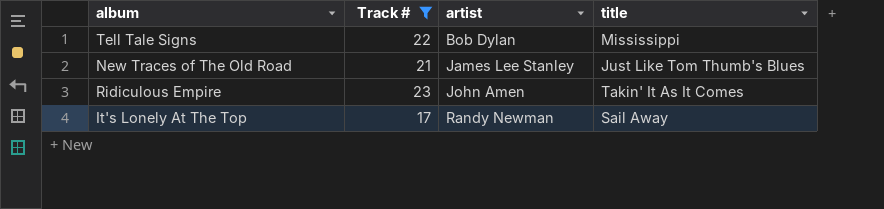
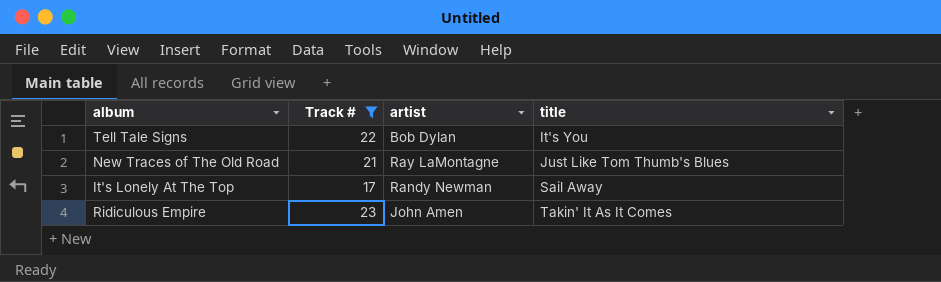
row order: artist ascending -> title ascending
Tell Tale Signs | title: Mississippi -> It's You
New Traces of The Old Road | artist: James Lee Stanley -> Ray LaMontagne

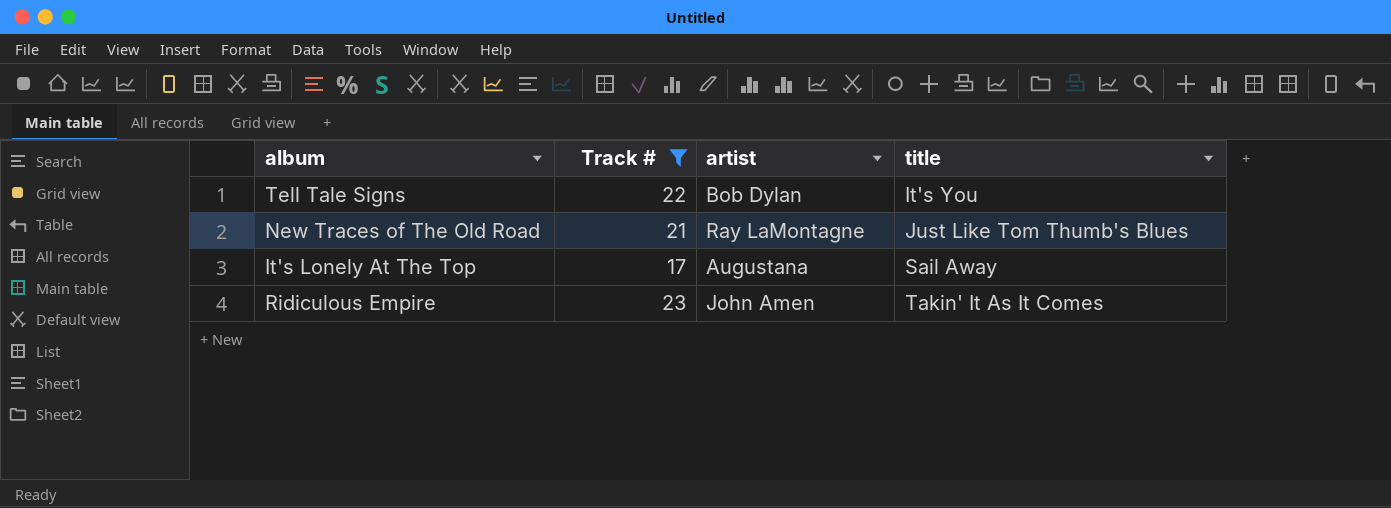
It's Lonely At The Top | artist: Randy Newman -> Augustana

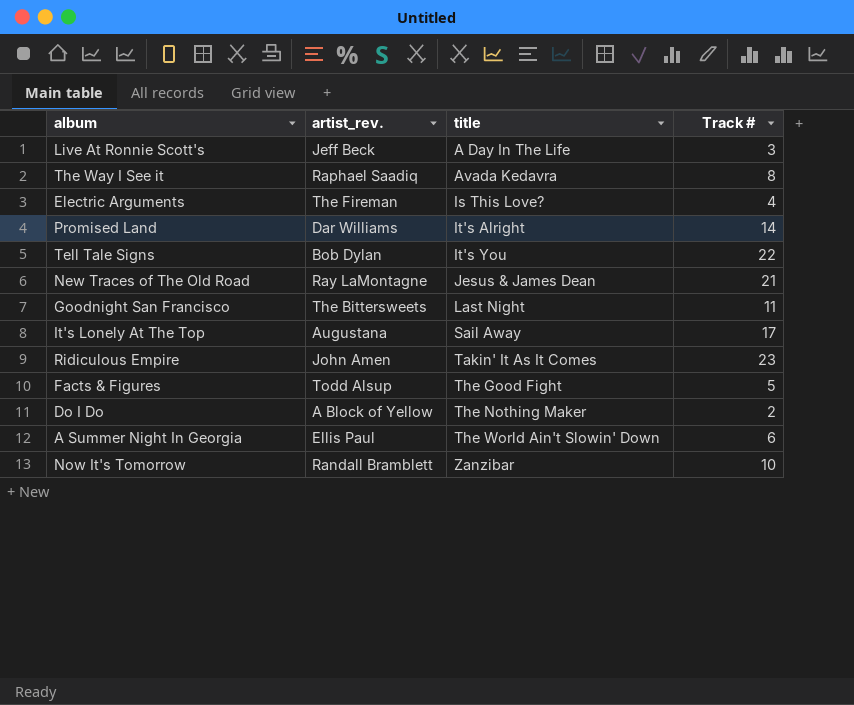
filter: Track # >= 17 -> none
column name: artist -> artist_rev.
column Track # | position: 2 -> 4
New Traces of The Old Road | title: Just Like Tom Thumb's Blues -> Jesus & James Dean

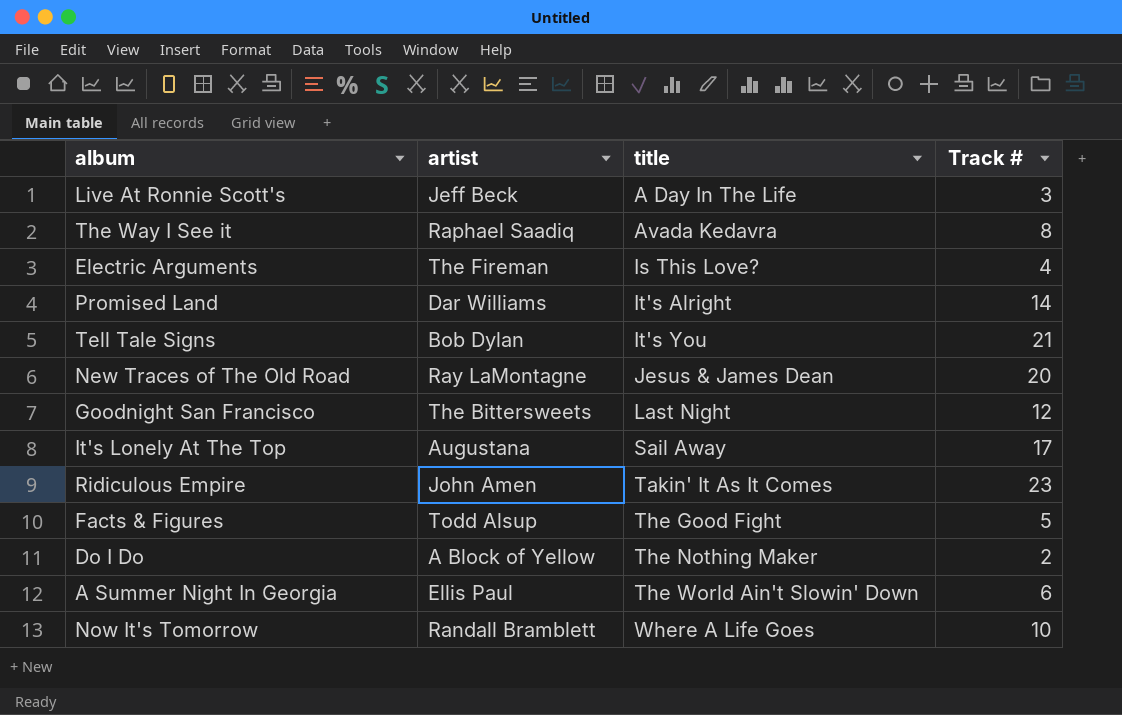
column name: artist_rev. -> artist
Tell Tale Signs | Track #: 22 -> 21
New Traces of The Old Road | Track #: 21 -> 20
Goodnight San Francisco | Track #: 11 -> 12
Now It's Tomorrow | title: Zanzibar -> Where A Life Goes

